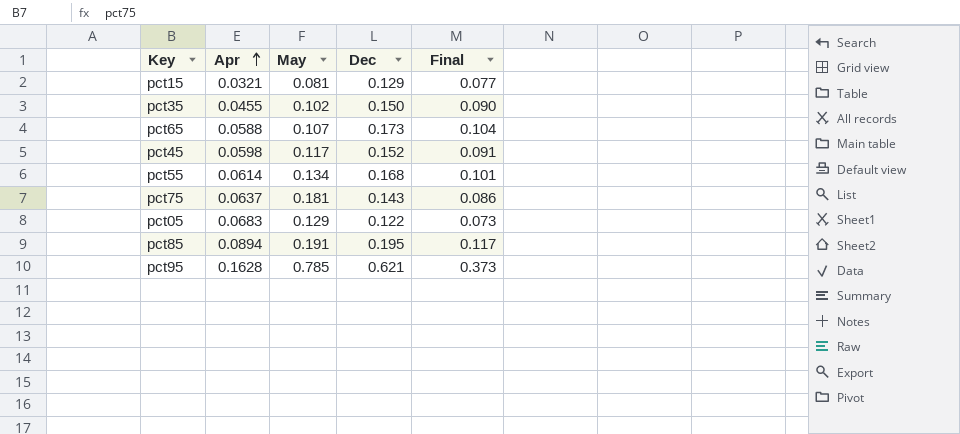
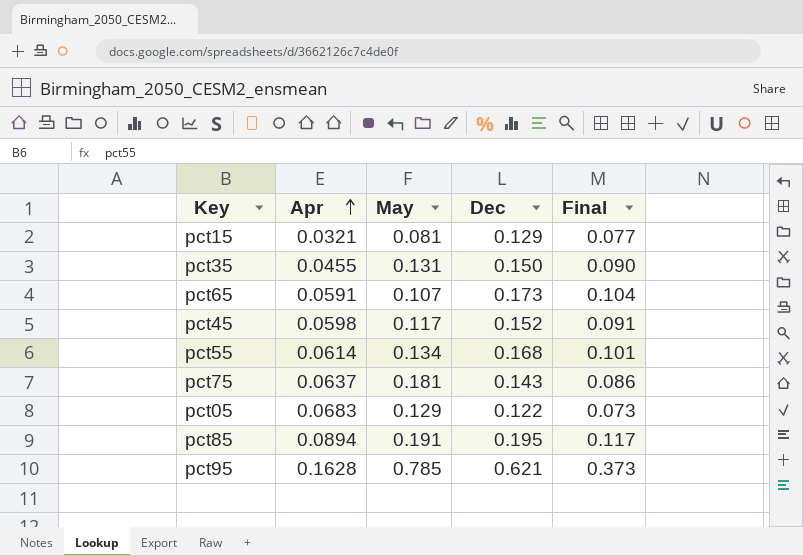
pct35 | May: 0.102 -> 0.131
pct65 | Apr: 0.0588 -> 0.0591

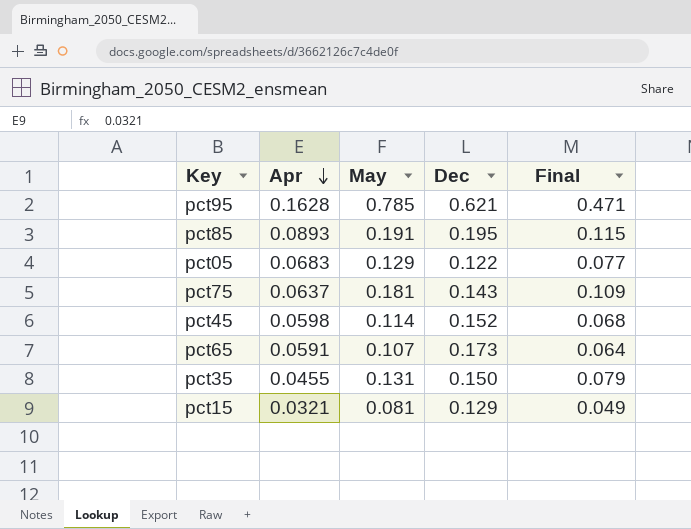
row order: Apr ascending -> Apr descending
column Final | formula: [Dec] * 0.6 -> [May] * 0.6
row pct55: 0.0614 | 0.134 | 0.168 | 0.101 -> none
pct85 | Apr: 0.0894 -> 0.0893
pct45 | May: 0.117 -> 0.114

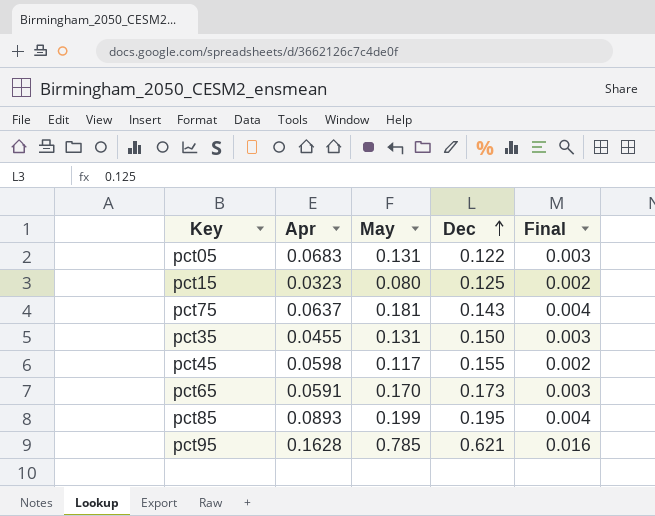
row order: Apr descending -> Dec ascending
column Final | formula: [May] * 0.6 -> [May] * 0.02
pct05 | May: 0.129 -> 0.131
pct15 | Apr: 0.0321 -> 0.0323
pct15 | May: 0.081 -> 0.080
pct15 | Dec: 0.129 -> 0.125
pct45 | May: 0.114 -> 0.117
pct45 | Dec: 0.152 -> 0.155
pct65 | May: 0.107 -> 0.170
pct85 | May: 0.191 -> 0.199

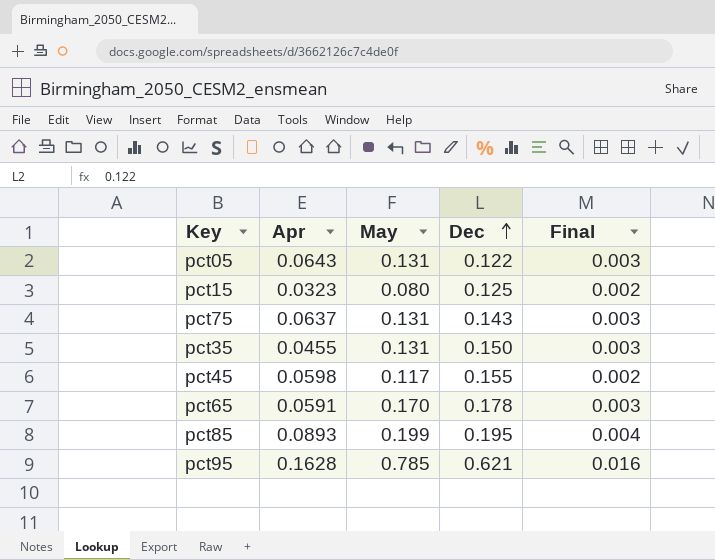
pct05 | Apr: 0.0683 -> 0.0643
pct75 | May: 0.181 -> 0.131
pct75 | Final: 0.004 -> 0.003
pct65 | Dec: 0.173 -> 0.178

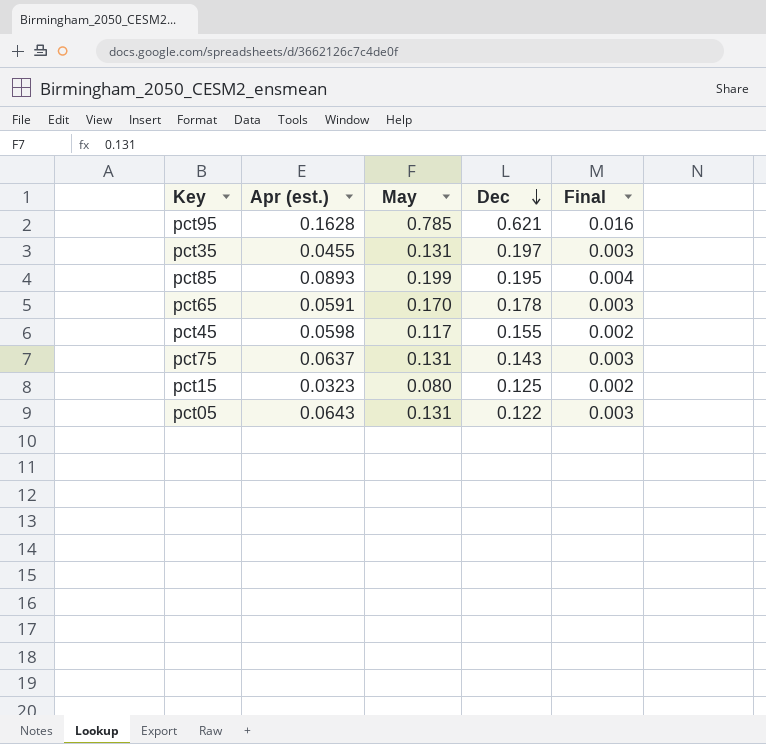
row order: Dec ascending -> Dec descending
column name: Apr -> Apr (est.)
pct35 | Dec: 0.150 -> 0.197

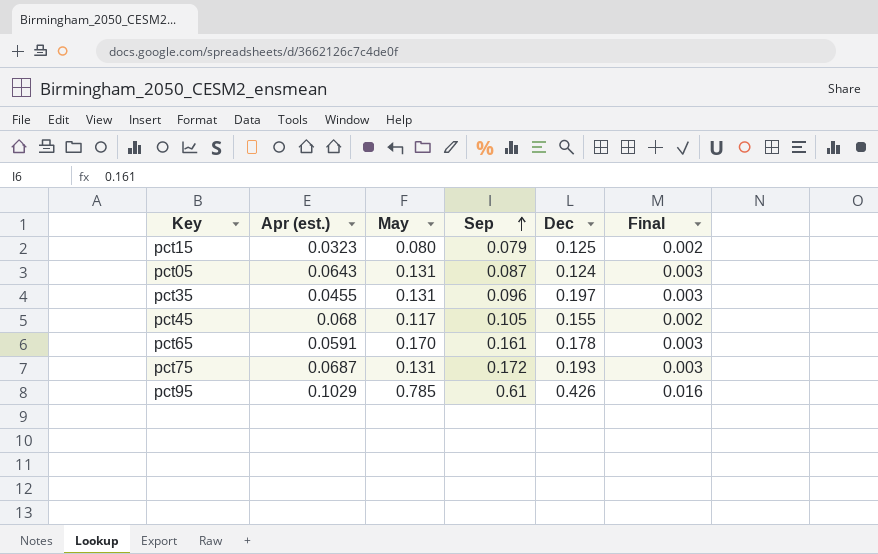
row order: Dec descending -> Sep ascending
column Sep | position: none -> 4
row pct85: 0.0893 | 0.199 | 0.195 | 0.004 -> none
pct05 | Dec: 0.122 -> 0.124
pct45 | Apr (est.): 0.0598 -> 0.068
pct75 | Apr (est.): 0.0637 -> 0.0687
pct75 | Dec: 0.143 -> 0.193
pct95 | Apr (est.): 0.1628 -> 0.1029
pct95 | Dec: 0.621 -> 0.426

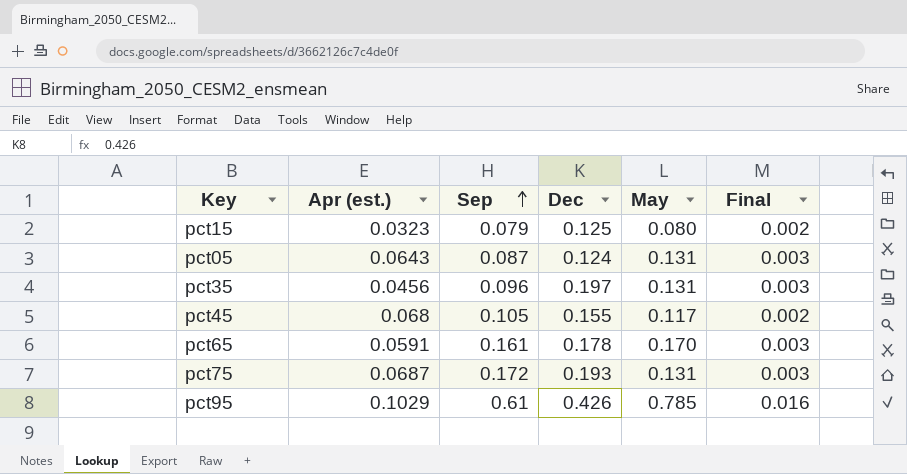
column May | position: 3 -> 5
pct35 | Apr (est.): 0.0455 -> 0.0456

